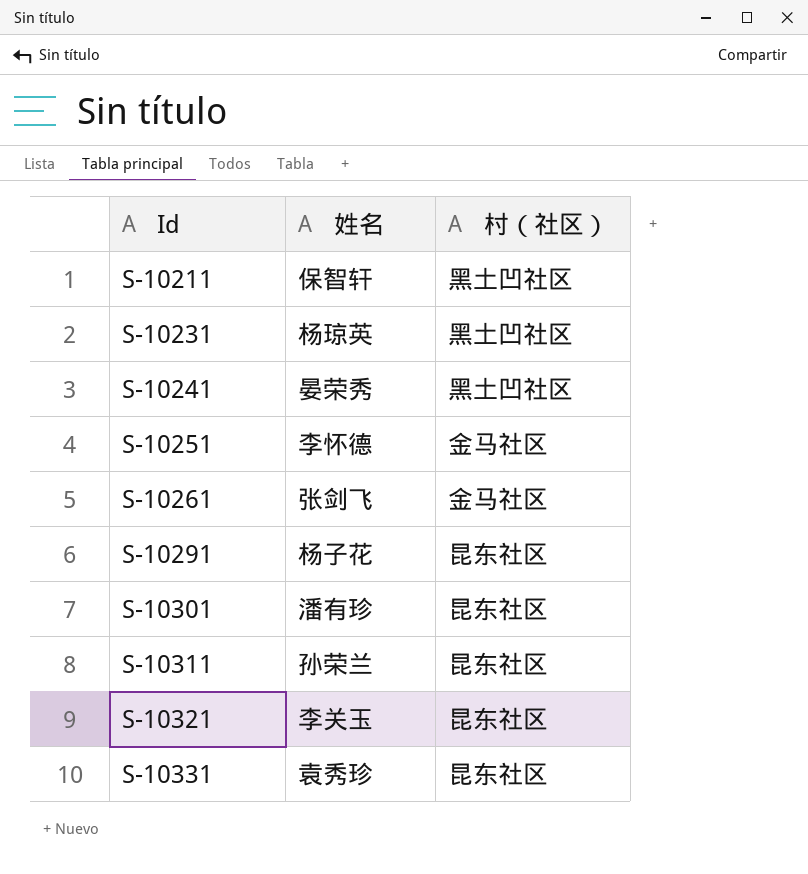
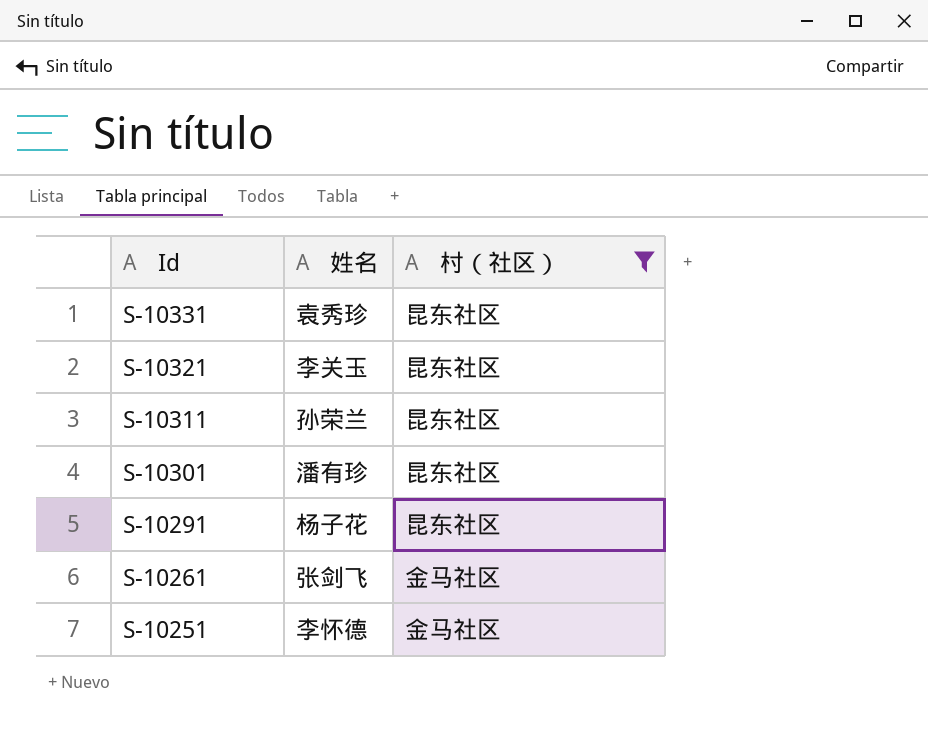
filter: none -> 村（社区） != 黑土凹社区
row order: Id ascending -> Id descending

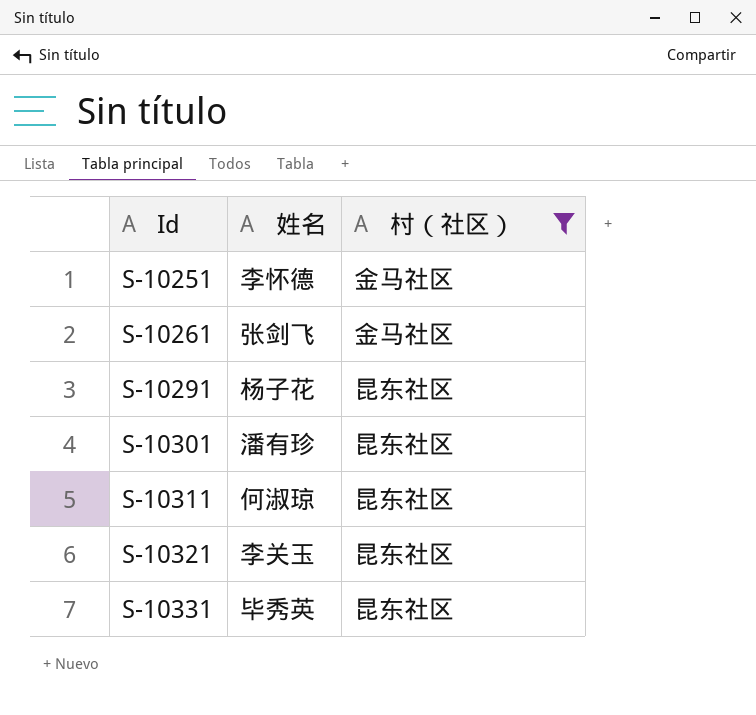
row order: Id descending -> Id ascending
S-10311 | 姓名: 孙荣兰 -> 何淑琼
S-10331 | 姓名: 袁秀珍 -> 毕秀英

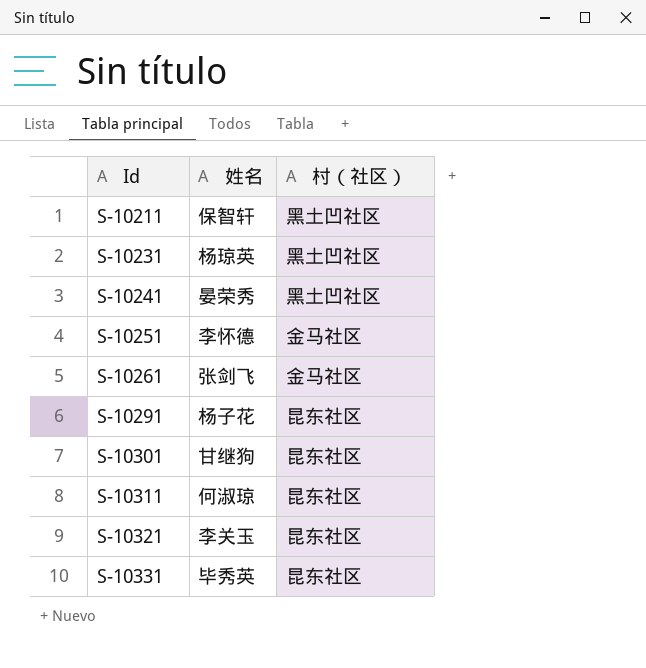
filter: 村（社区） != 黑土凹社区 -> none
S-10301 | 姓名: 潘有珍 -> 甘继狗

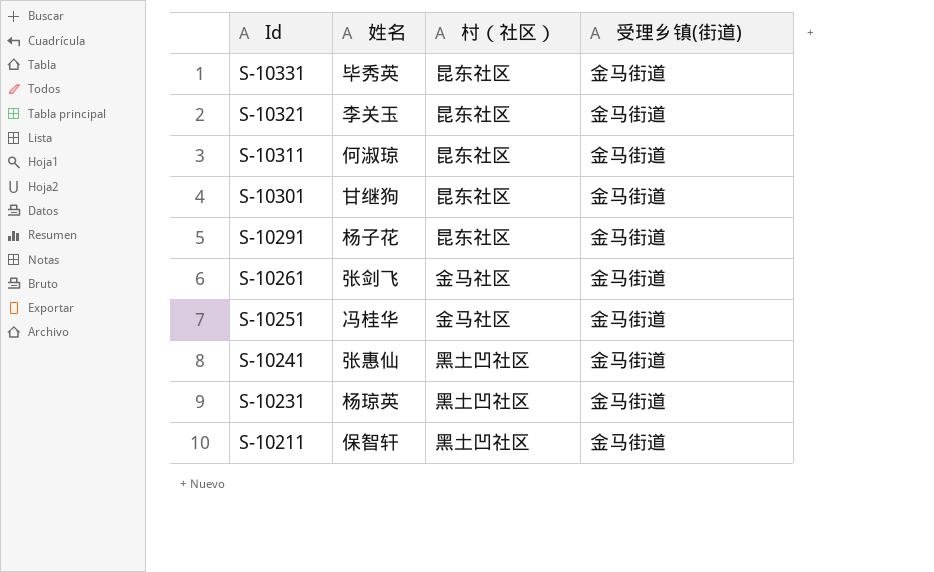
row order: Id ascending -> Id descending
column 受理乡镇(街道) | position: none -> 4
S-10251 | 姓名: 李怀德 -> 冯桂华
S-10241 | 姓名: 晏荣秀 -> 张惠仙

